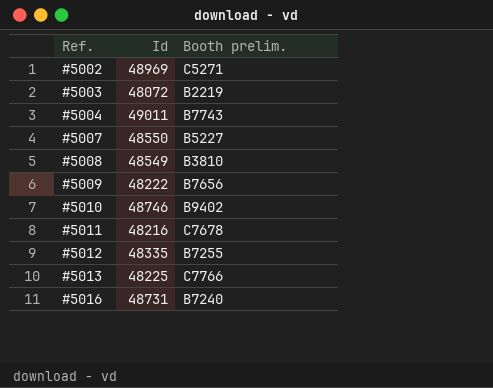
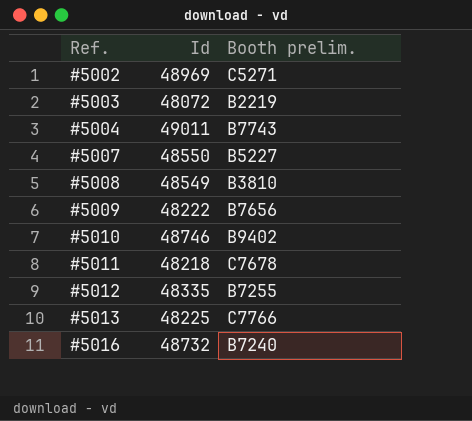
#5011 | Id: 48216 -> 48218
#5016 | Id: 48731 -> 48732

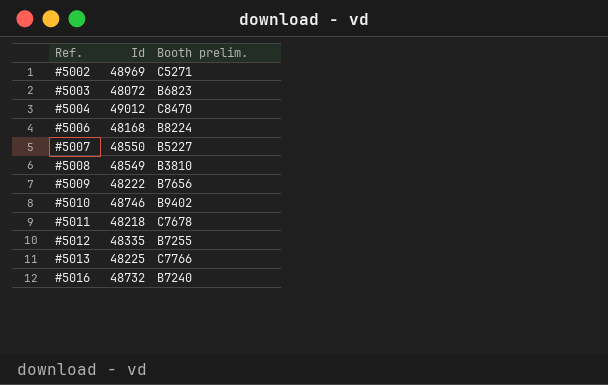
#5003 | Booth prelim.: B2219 -> B6823
#5004 | Id: 49011 -> 49012
#5004 | Booth prelim.: B7743 -> C8470
row #5006: none -> 48168 | B8224

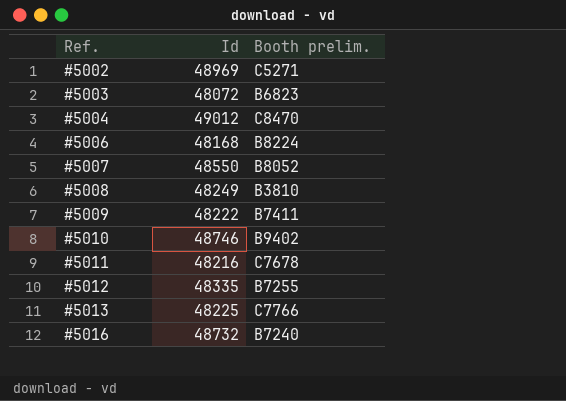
#5007 | Booth prelim.: B5227 -> B8052
#5008 | Id: 48549 -> 48249
#5009 | Booth prelim.: B7656 -> B7411
#5011 | Id: 48218 -> 48216

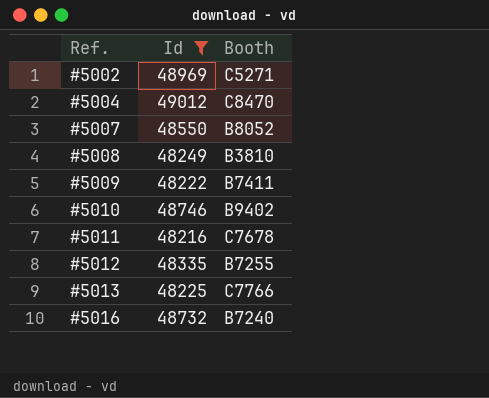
filter: none -> Id >= 48216
column name: Booth prelim. -> Booth

